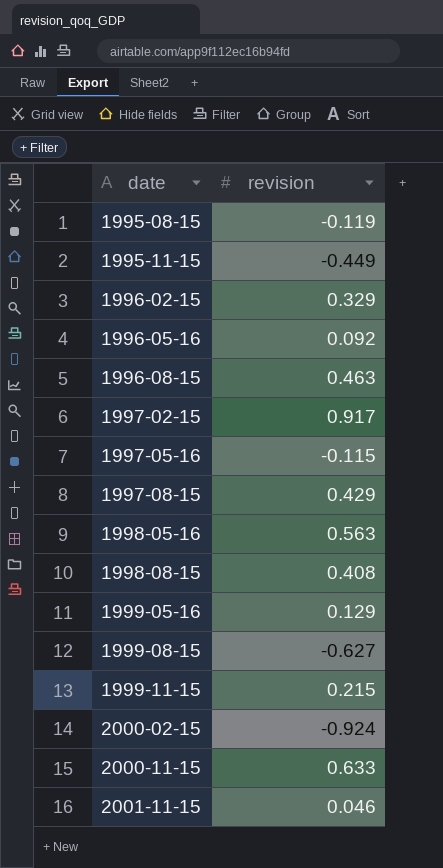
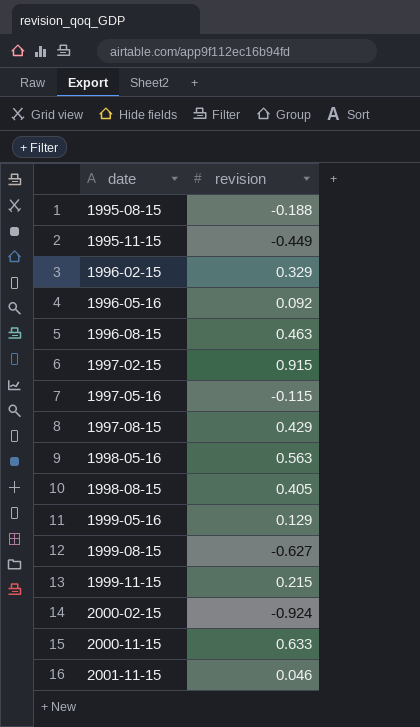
1995-08-15 | revision: -0.119 -> -0.188
1997-02-15 | revision: 0.917 -> 0.915
1998-08-15 | revision: 0.408 -> 0.405

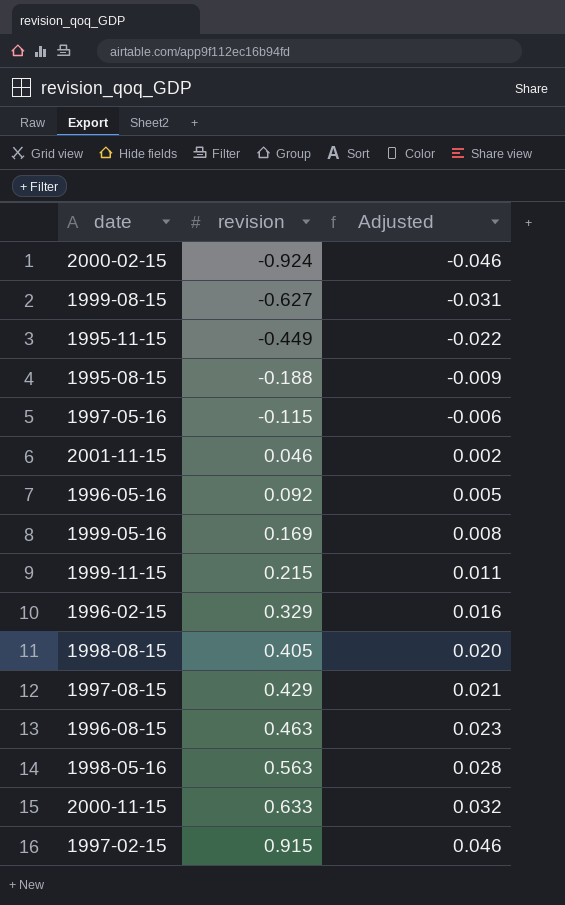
row order: date ascending -> revision ascending
column Adjusted | formula: none -> [revision] * 0.05
1999-05-16 | revision: 0.129 -> 0.169

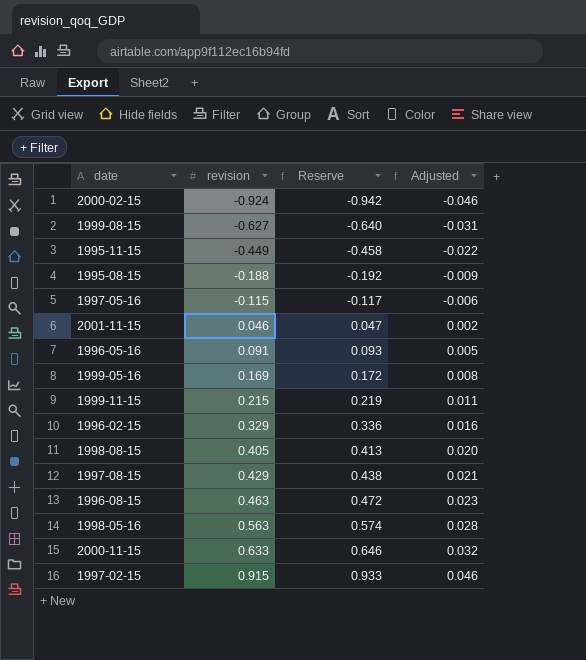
column Reserve | formula: none -> [revision] * 1.02
1996-05-16 | revision: 0.092 -> 0.091

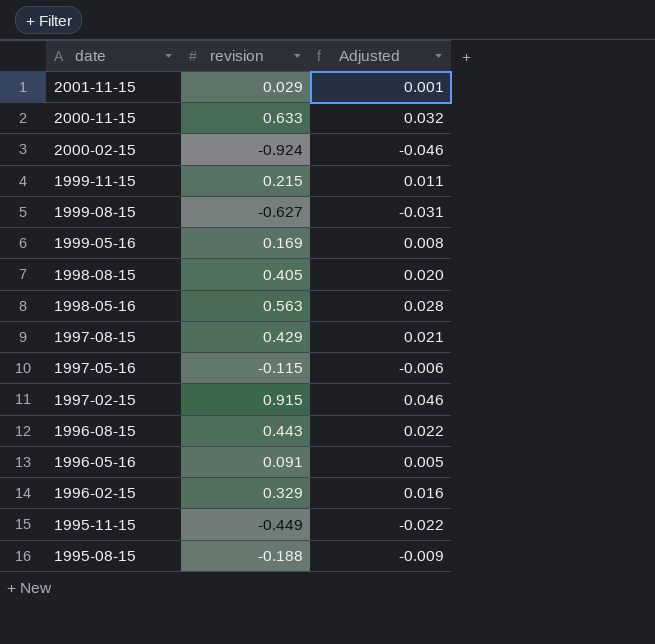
row order: revision ascending -> date descending
column Reserve | formula: [revision] * 1.02 -> none
2001-11-15 | revision: 0.046 -> 0.029
2001-11-15 | Adjusted: 0.002 -> 0.001
1996-08-15 | revision: 0.463 -> 0.443
1996-08-15 | Adjusted: 0.023 -> 0.022

